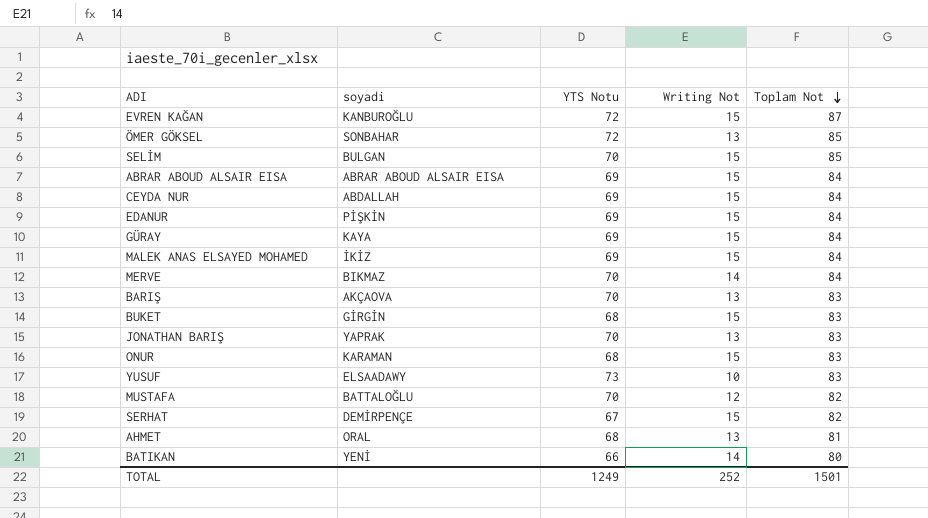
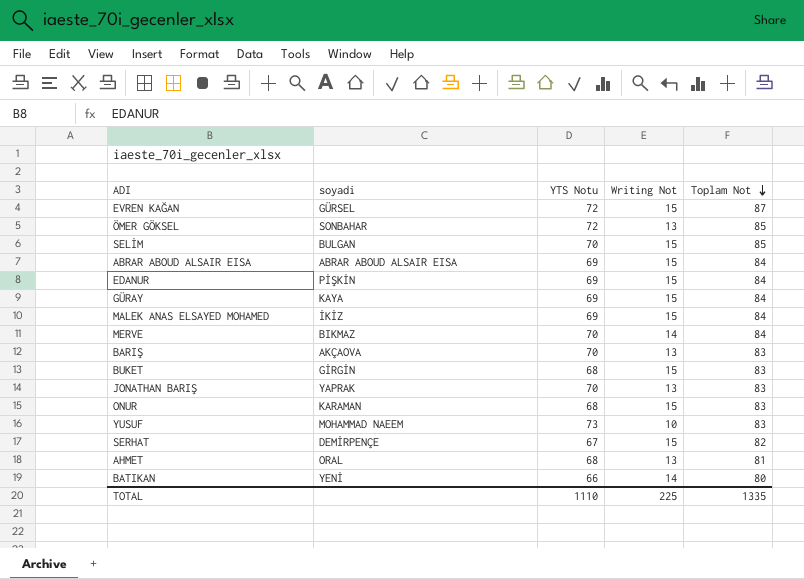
row CEYDA NUR: ABDALLAH | 69 | 15 | 84 -> none
row MUSTAFA: BATTALOĞLU | 70 | 12 | 82 -> none
EVREN KAĞAN | soyadi: KANBUROĞLU -> GÜRSEL
YUSUF | soyadi: ELSAADAWY -> MOHAMMAD NAEEM
TOTAL | YTS Notu: 1249 -> 1110
TOTAL | Writing Not: 252 -> 225
TOTAL | Toplam Not: 1501 -> 1335

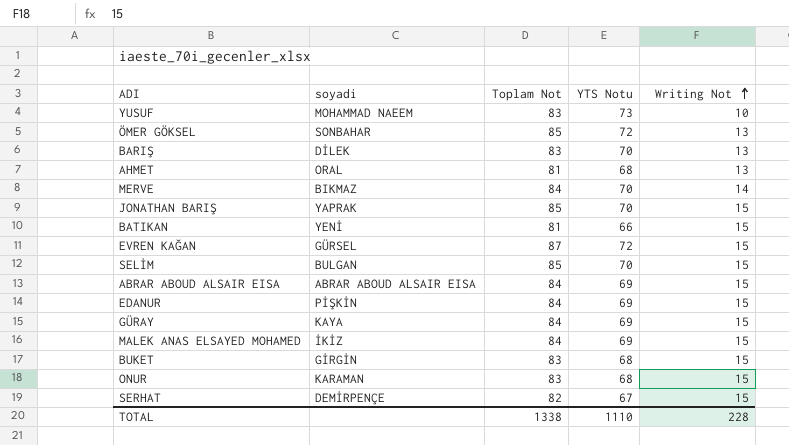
row order: Toplam Not descending -> Writing Not ascending
column Toplam Not | position: 5 -> 3
BARIŞ | soyadi: AKÇAOVA -> DİLEK
JONATHAN BARIŞ | Toplam Not: 83 -> 85
JONATHAN BARIŞ | Writing Not: 13 -> 15
BATIKAN | Toplam Not: 80 -> 81
BATIKAN | Writing Not: 14 -> 15
TOTAL | Toplam Not: 1335 -> 1338
TOTAL | Writing Not: 225 -> 228

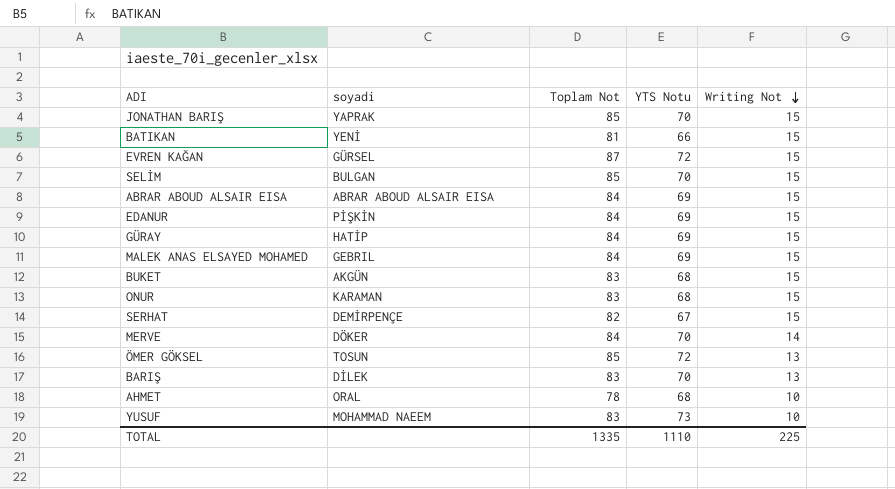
row order: Writing Not ascending -> Writing Not descending
GÜRAY | soyadi: KAYA -> HATİP
MALEK ANAS ELSAYED MOHAMED | soyadi: İKİZ -> GEBRIL
BUKET | soyadi: GİRGİN -> AKGÜN
MERVE | soyadi: BIKMAZ -> DÖKER
ÖMER GÖKSEL | soyadi: SONBAHAR -> TOSUN
AHMET | Toplam Not: 81 -> 78
AHMET | Writing Not: 13 -> 10
TOTAL | Toplam Not: 1338 -> 1335
TOTAL | Writing Not: 228 -> 225

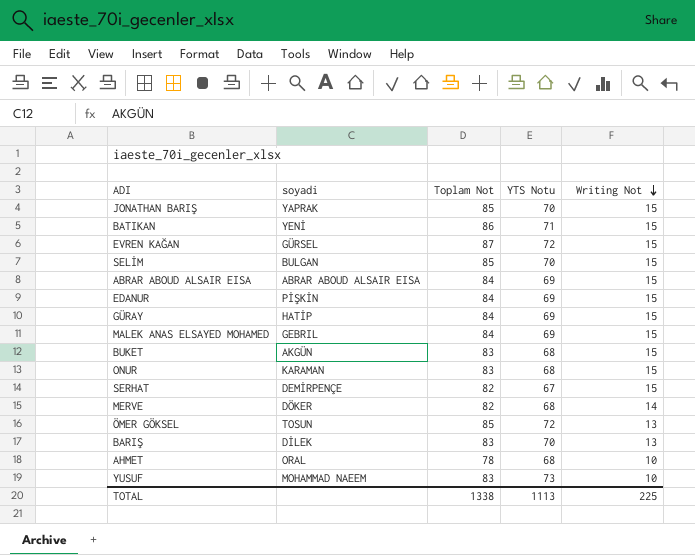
BATIKAN | Toplam Not: 81 -> 86
BATIKAN | YTS Notu: 66 -> 71
MERVE | Toplam Not: 84 -> 82
MERVE | YTS Notu: 70 -> 68
TOTAL | Toplam Not: 1335 -> 1338
TOTAL | YTS Notu: 1110 -> 1113

